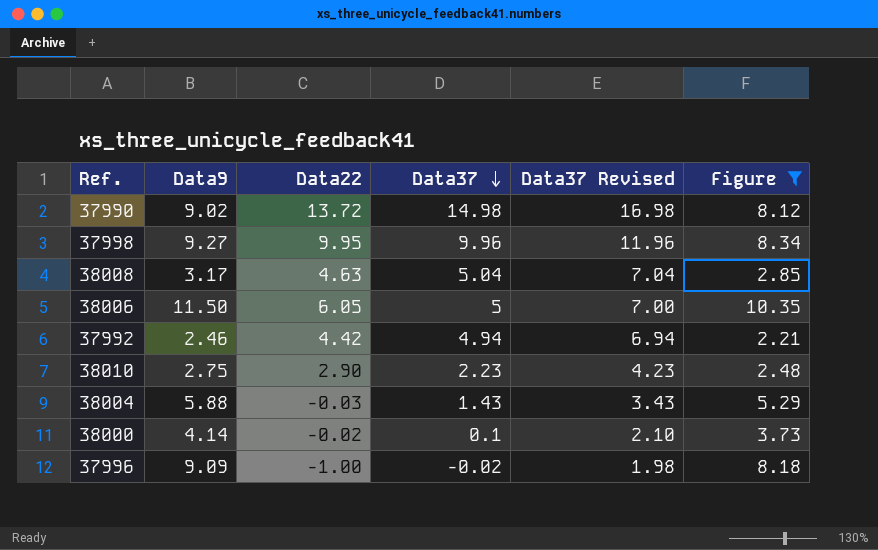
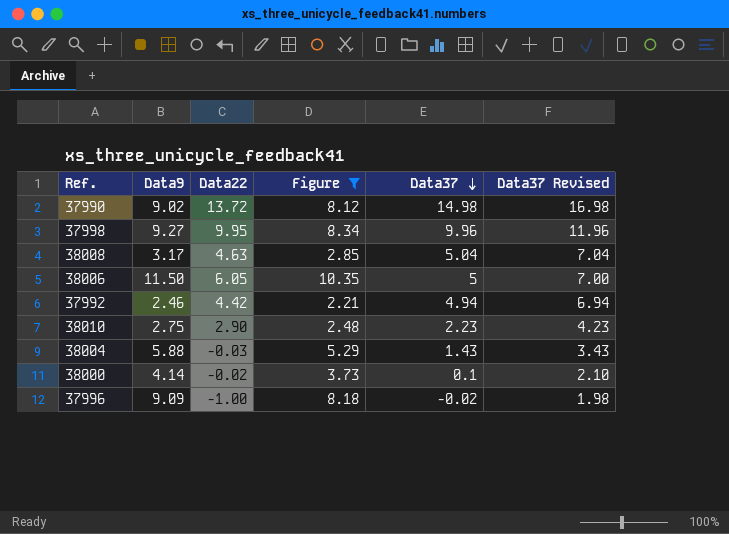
column Figure | position: 6 -> 4

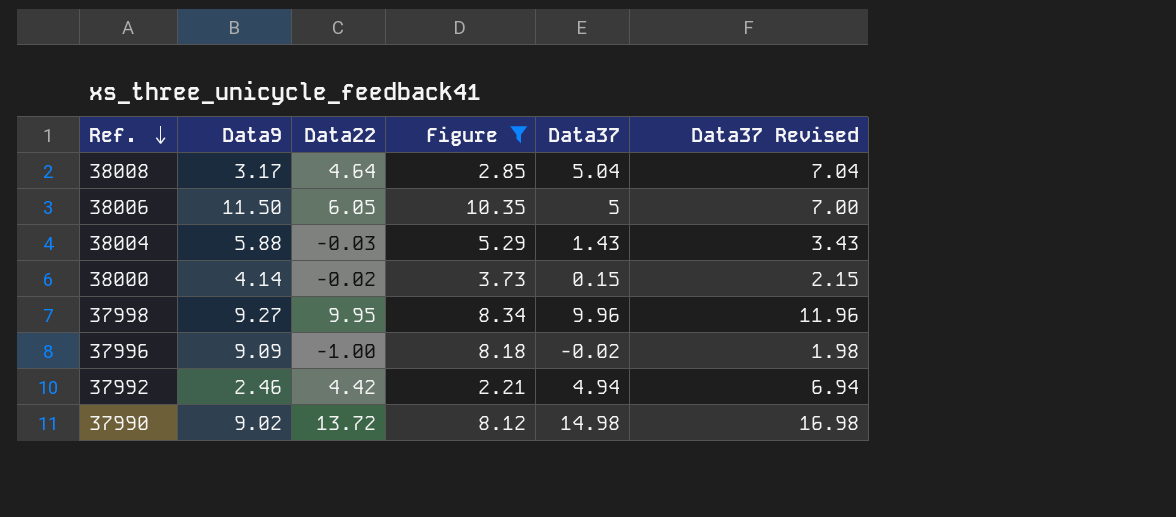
row order: Data37 descending -> Ref. descending
row 38010: 2.75 | 2.90 | 2.48 | 2.23 | 4.23 -> none
38008 | Data22: 4.63 -> 4.64
38000 | Data37: 0.1 -> 0.15
38000 | Data37 Revised: 2.10 -> 2.15

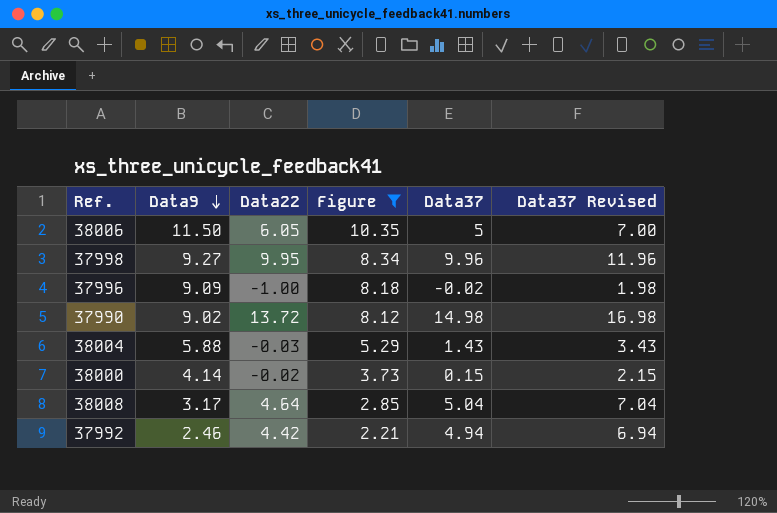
row order: Ref. descending -> Data9 descending

